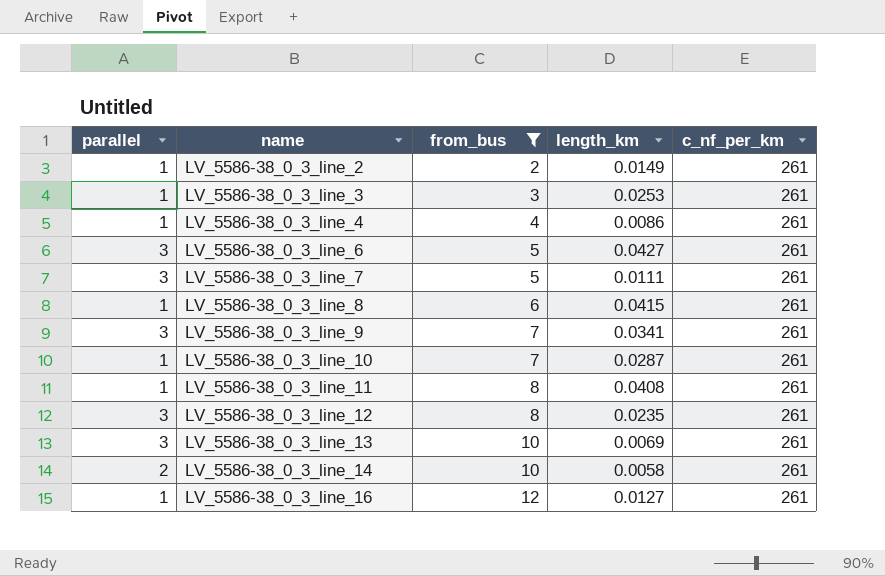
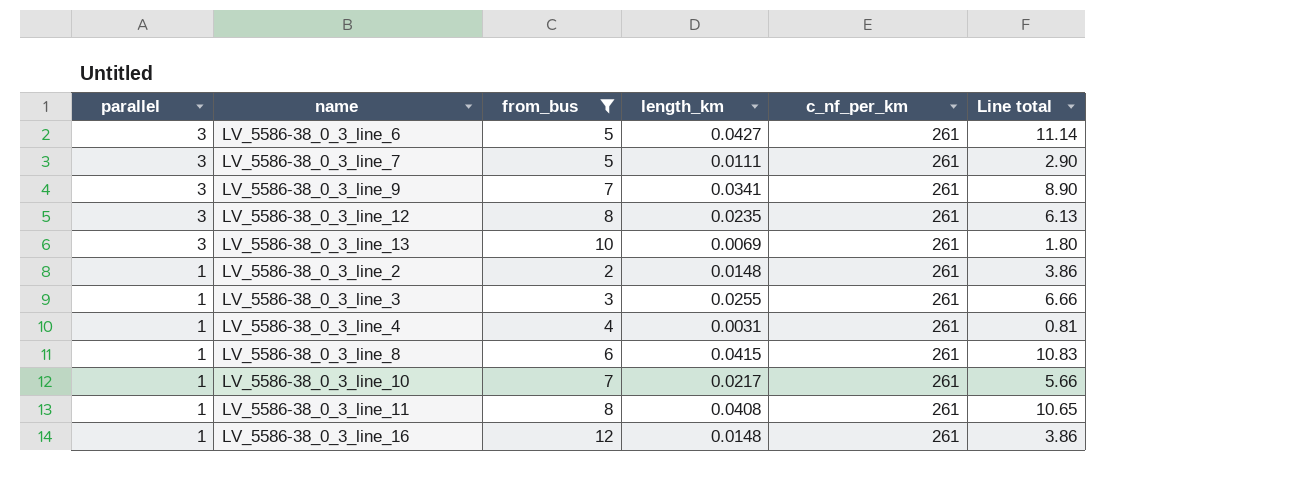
row order: name ascending -> parallel descending
column Line total | formula: none -> [length_km] * [c_nf_per_km]
row LV_5586-38_0_3_line_14: 2 | 10 | 0.0058 | 261 -> none
LV_5586-38_0_3_line_2 | length_km: 0.0149 -> 0.0148
LV_5586-38_0_3_line_3 | length_km: 0.0253 -> 0.0255
LV_5586-38_0_3_line_4 | length_km: 0.0086 -> 0.0031
LV_5586-38_0_3_line_10 | length_km: 0.0287 -> 0.0217
LV_5586-38_0_3_line_16 | length_km: 0.0127 -> 0.0148

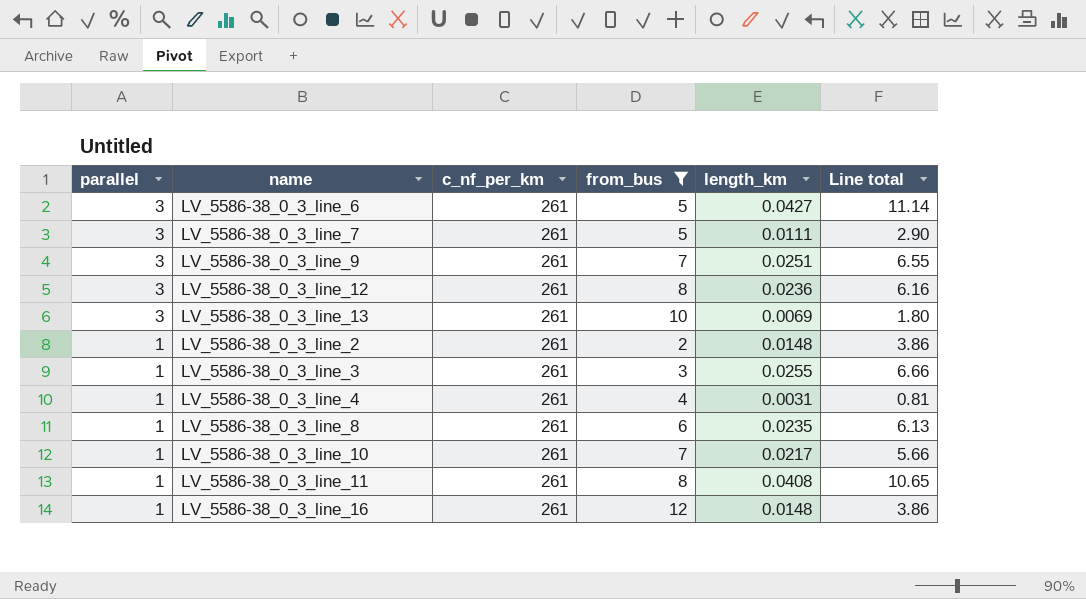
column c_nf_per_km | position: 5 -> 3
LV_5586-38_0_3_line_9 | length_km: 0.0341 -> 0.0251
LV_5586-38_0_3_line_9 | Line total: 8.90 -> 6.55
LV_5586-38_0_3_line_12 | length_km: 0.0235 -> 0.0236
LV_5586-38_0_3_line_12 | Line total: 6.13 -> 6.16
LV_5586-38_0_3_line_8 | length_km: 0.0415 -> 0.0235
LV_5586-38_0_3_line_8 | Line total: 10.83 -> 6.13

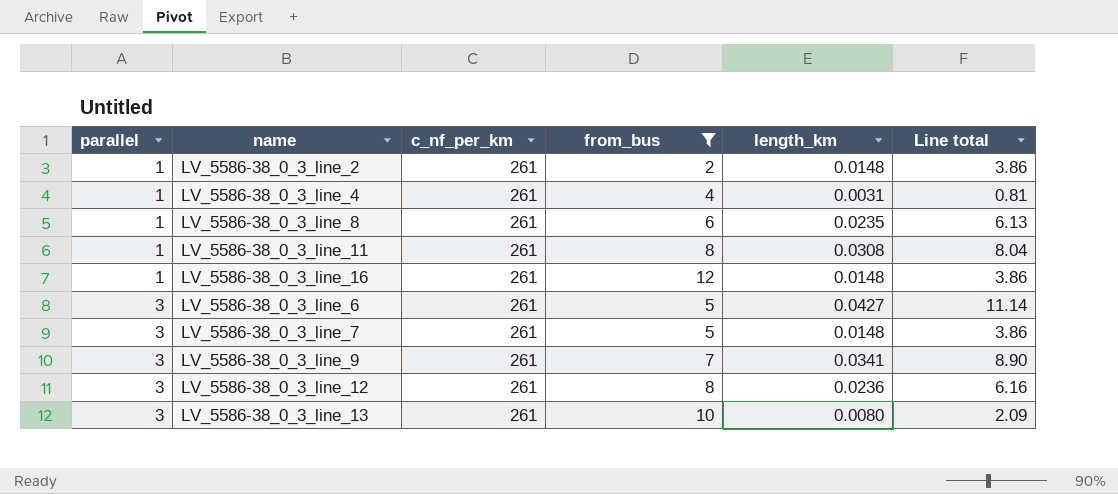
row order: parallel descending -> parallel ascending
row LV_5586-38_0_3_line_3: 1 | 261 | 3 | 0.0255 | 6.66 -> none
row LV_5586-38_0_3_line_10: 1 | 261 | 7 | 0.0217 | 5.66 -> none
LV_5586-38_0_3_line_11 | length_km: 0.0408 -> 0.0308
LV_5586-38_0_3_line_11 | Line total: 10.65 -> 8.04
LV_5586-38_0_3_line_7 | length_km: 0.0111 -> 0.0148
LV_5586-38_0_3_line_7 | Line total: 2.90 -> 3.86
LV_5586-38_0_3_line_9 | length_km: 0.0251 -> 0.0341
LV_5586-38_0_3_line_9 | Line total: 6.55 -> 8.90
LV_5586-38_0_3_line_13 | length_km: 0.0069 -> 0.0080
LV_5586-38_0_3_line_13 | Line total: 1.80 -> 2.09

